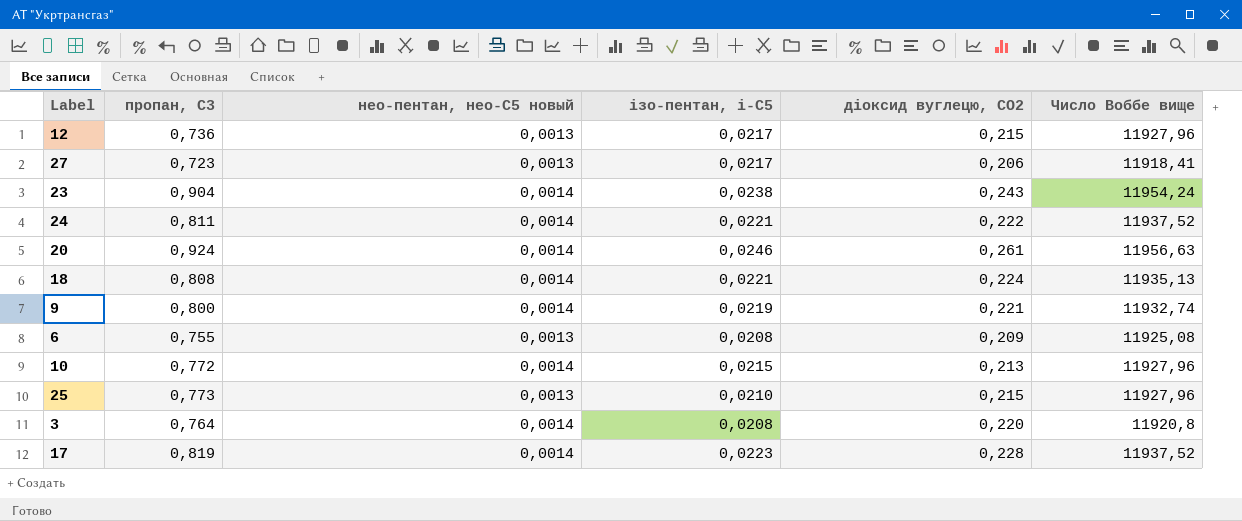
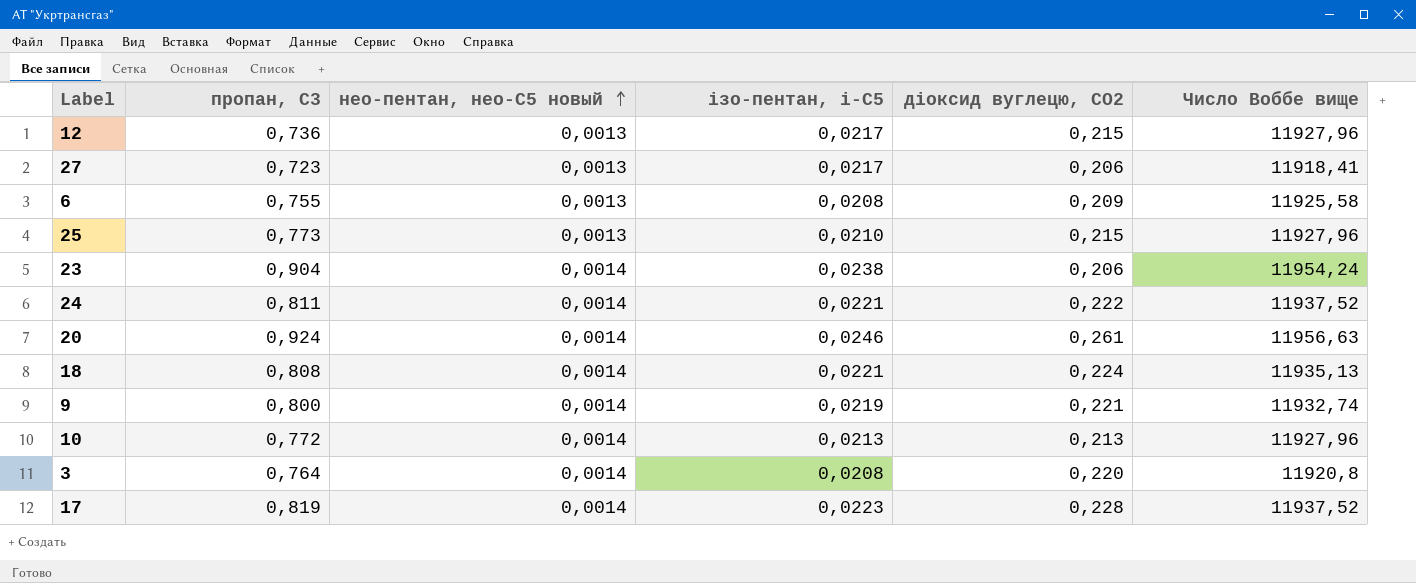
row order: none -> нео-пентан, нео-С5 новый ascending
6 | Число Воббе вище: 11925,08 -> 11925,58
23 | діоксид вуглецю, CО2: 0,243 -> 0,206
10 | ізо-пентан, і-С5: 0,0215 -> 0,0213

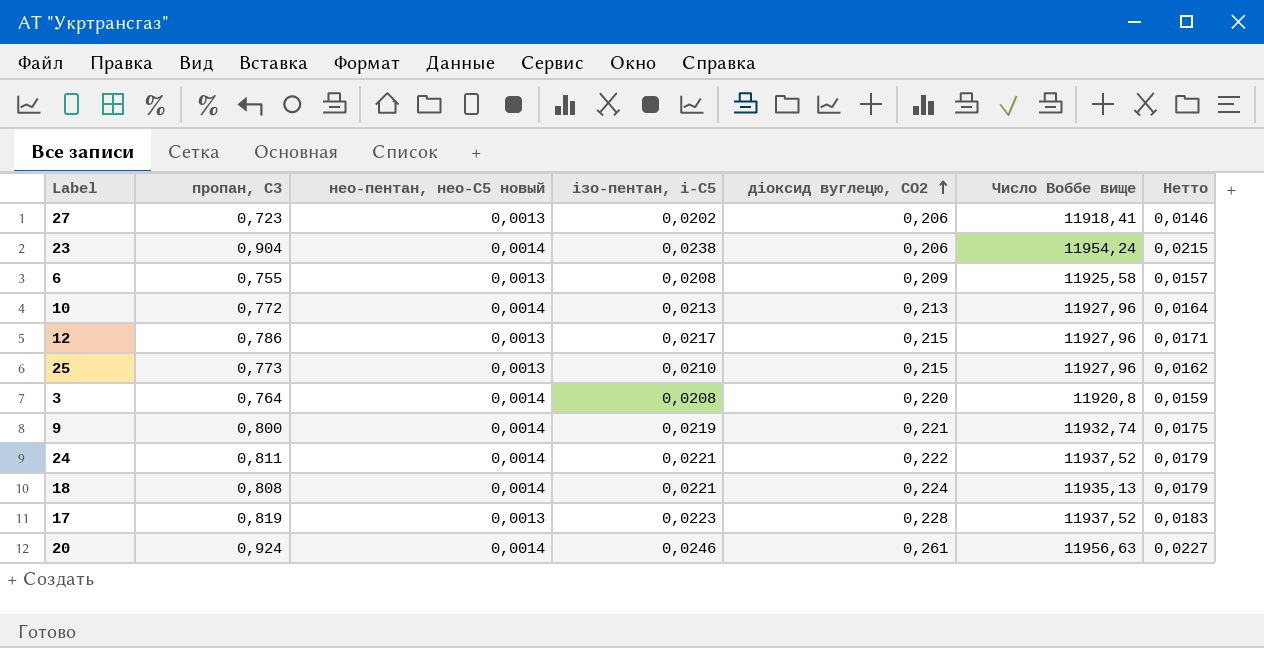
row order: нео-пентан, нео-С5 новый ascending -> діоксид вуглецю, CО2 ascending
column Нетто | formula: none -> [пропан, С3] * [ізо-пентан, і-С5]
27 | ізо-пентан, і-С5: 0,0217 -> 0,0202
12 | пропан, С3: 0,736 -> 0,786
17 | нео-пентан, нео-С5 новый: 0,0014 -> 0,0013

